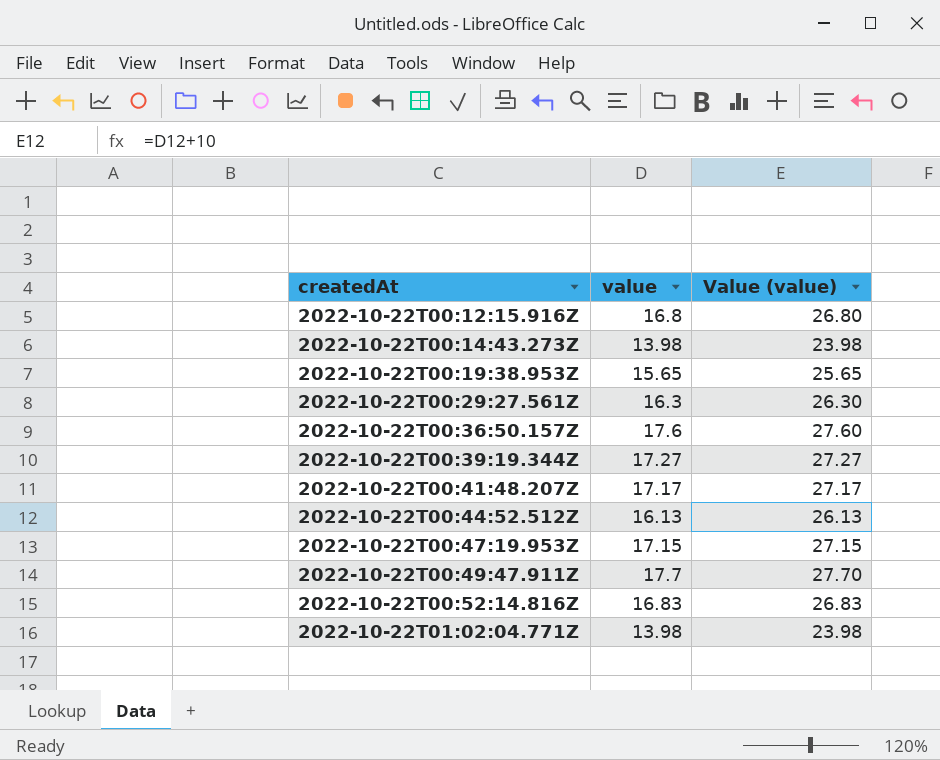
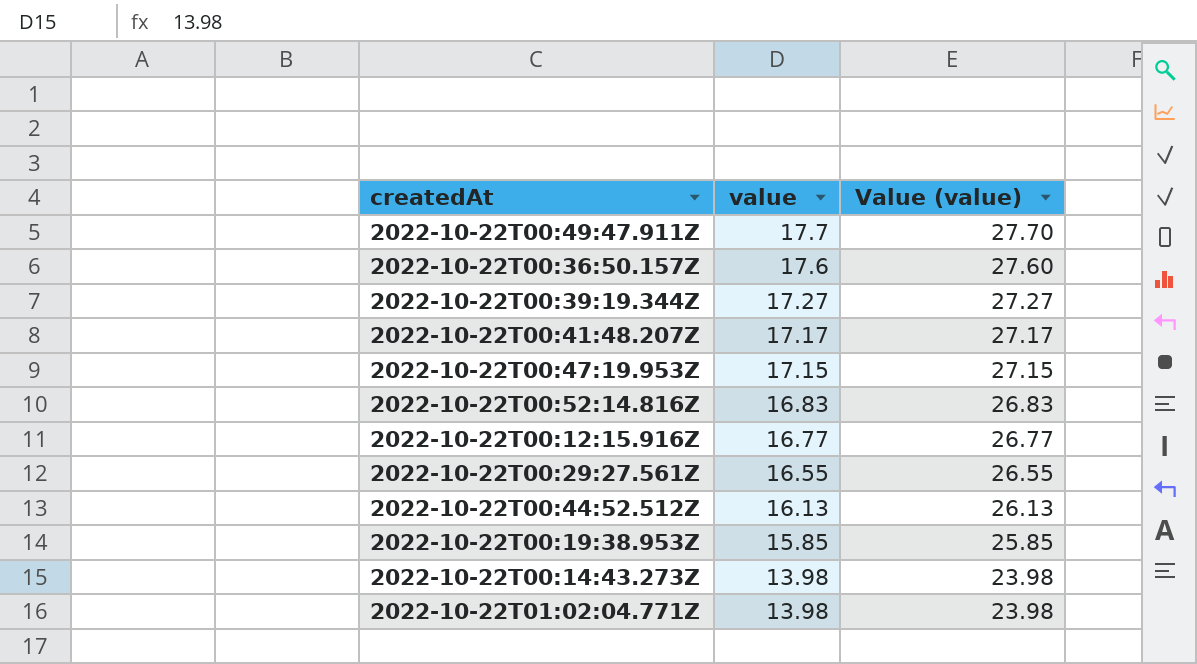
row order: createdAt ascending -> value descending
2022-10-22T00:12:15.916Z | value: 16.8 -> 16.77
2022-10-22T00:12:15.916Z | Value (value): 26.80 -> 26.77
2022-10-22T00:29:27.561Z | value: 16.3 -> 16.55
2022-10-22T00:29:27.561Z | Value (value): 26.30 -> 26.55
2022-10-22T00:19:38.953Z | value: 15.65 -> 15.85
2022-10-22T00:19:38.953Z | Value (value): 25.65 -> 25.85

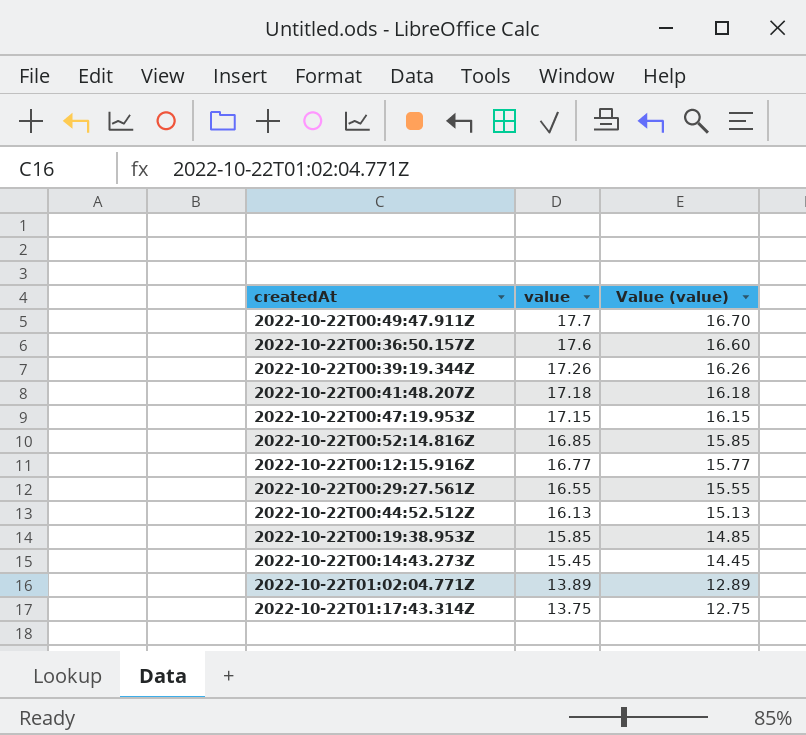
column Value (value) | formula: [value] + 10 -> [value] - 1
2022-10-22T00:39:19.344Z | value: 17.27 -> 17.26
2022-10-22T00:41:48.207Z | value: 17.17 -> 17.18
2022-10-22T00:52:14.816Z | value: 16.83 -> 16.85
2022-10-22T00:14:43.273Z | value: 13.98 -> 15.45
2022-10-22T01:02:04.771Z | value: 13.98 -> 13.89
row 2022-10-22T01:17:43.314Z: none -> 13.75 | 12.75

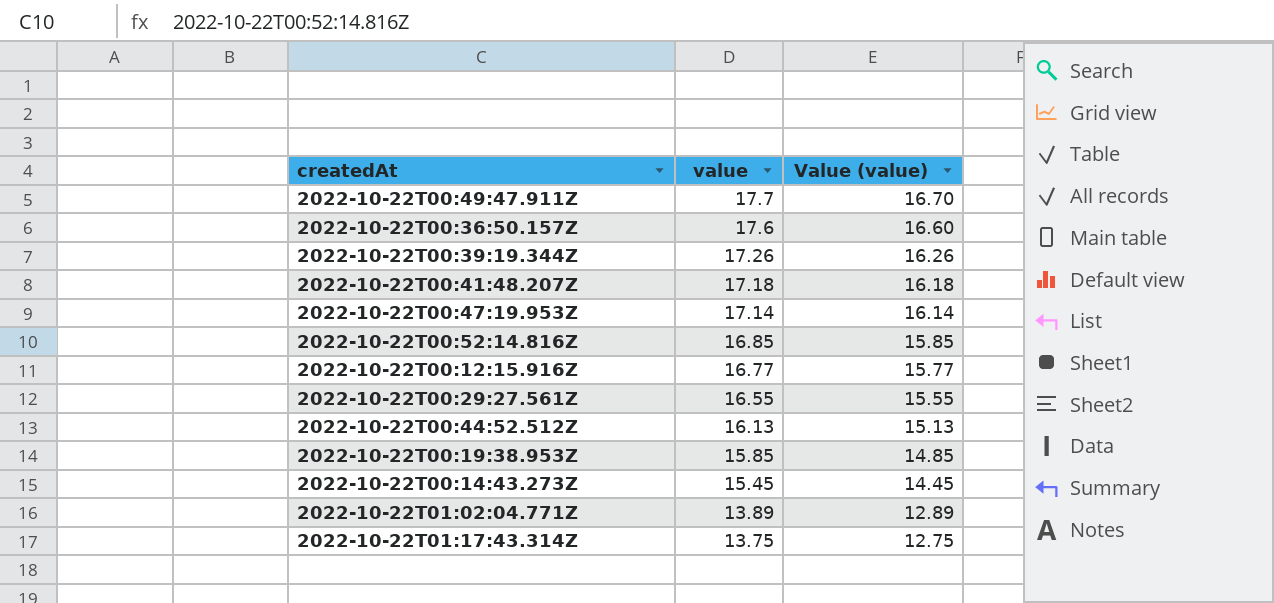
2022-10-22T00:47:19.953Z | value: 17.15 -> 17.14
2022-10-22T00:47:19.953Z | Value (value): 16.15 -> 16.14

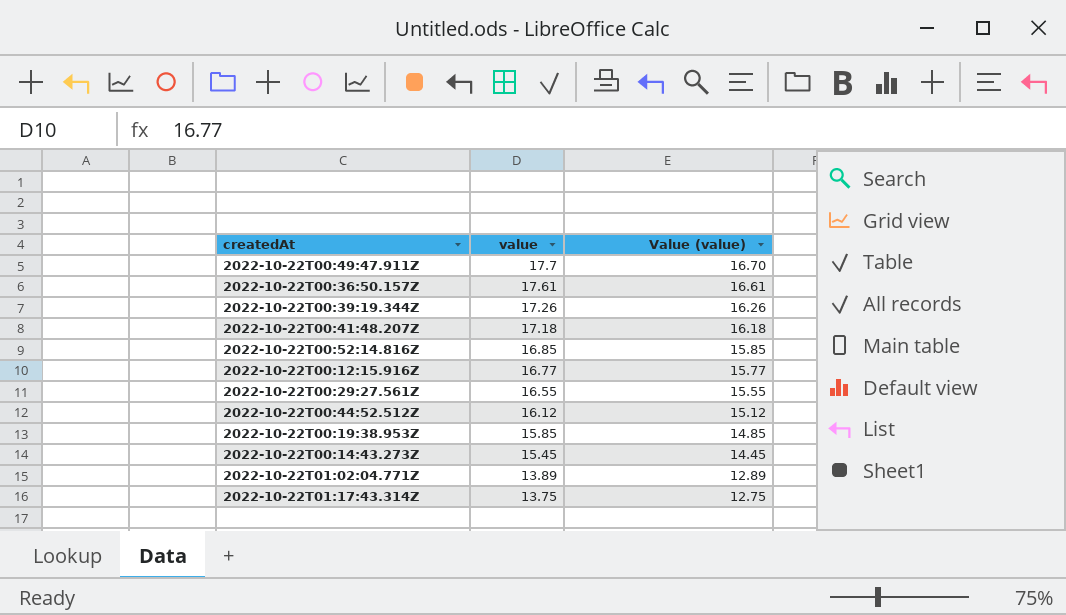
row 2022-10-22T00:47:19.953Z: 17.14 | 16.14 -> none
2022-10-22T00:36:50.157Z | value: 17.6 -> 17.61
2022-10-22T00:36:50.157Z | Value (value): 16.60 -> 16.61
2022-10-22T00:44:52.512Z | value: 16.13 -> 16.12
2022-10-22T00:44:52.512Z | Value (value): 15.13 -> 15.12

